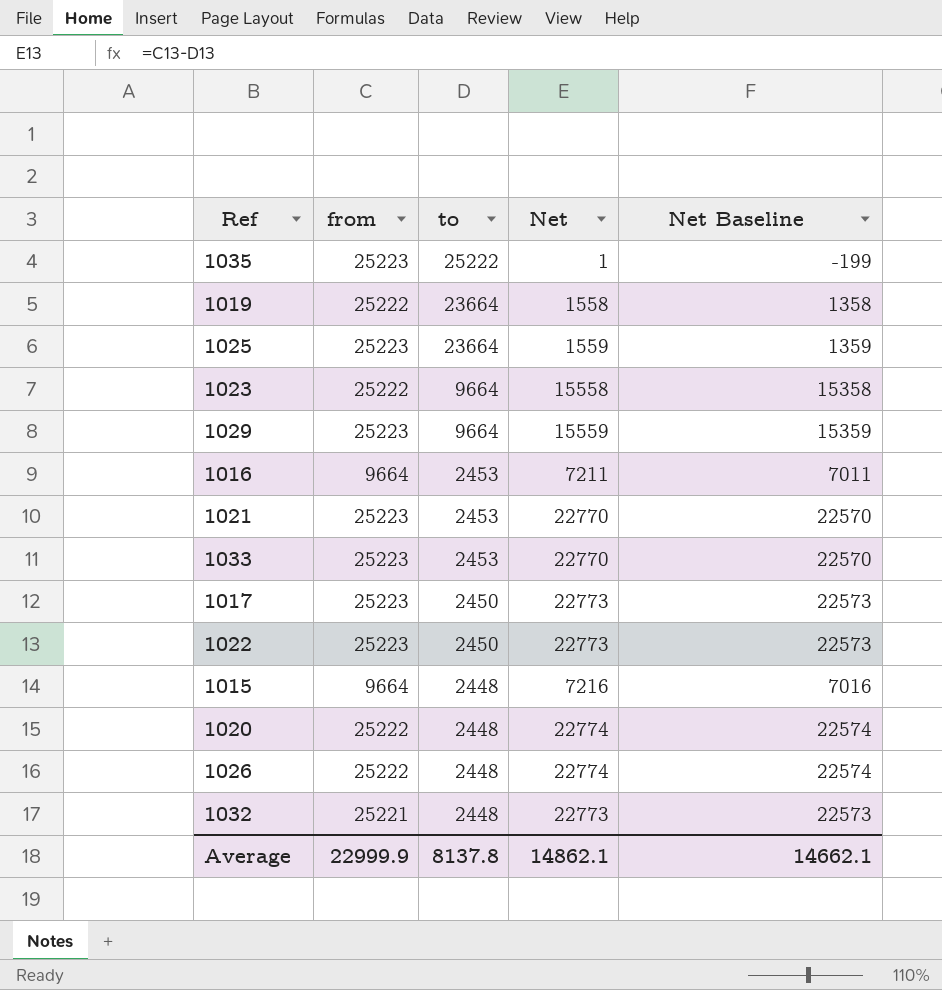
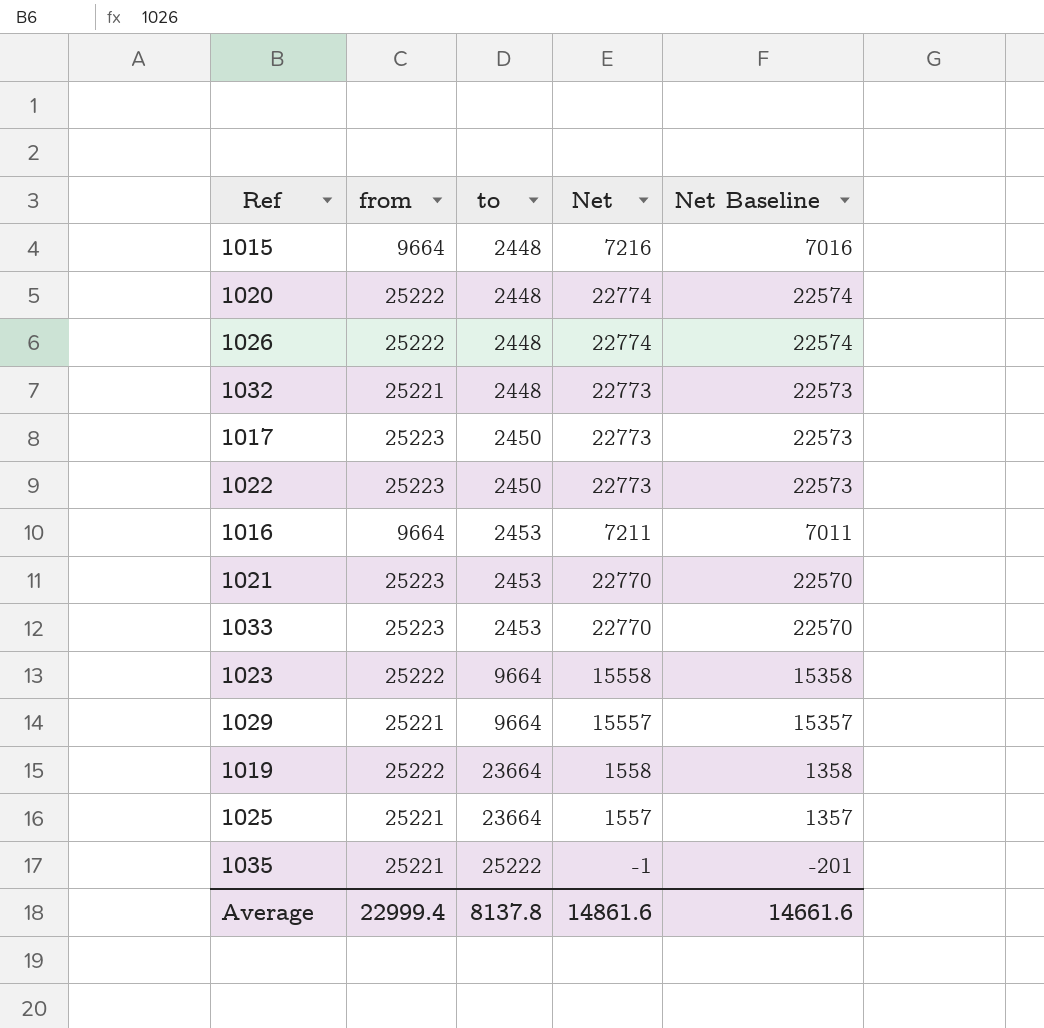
row order: to descending -> to ascending
1029 | from: 25223 -> 25221
1029 | Net: 15559 -> 15557
1029 | Net Baseline: 15359 -> 15357
1025 | from: 25223 -> 25221
1025 | Net: 1559 -> 1557
1025 | Net Baseline: 1359 -> 1357
1035 | from: 25223 -> 25221
1035 | Net: 1 -> -1
1035 | Net Baseline: -199 -> -201
Average | from: 22999.9 -> 22999.4
Average | Net: 14862.1 -> 14861.6
Average | Net Baseline: 14662.1 -> 14661.6

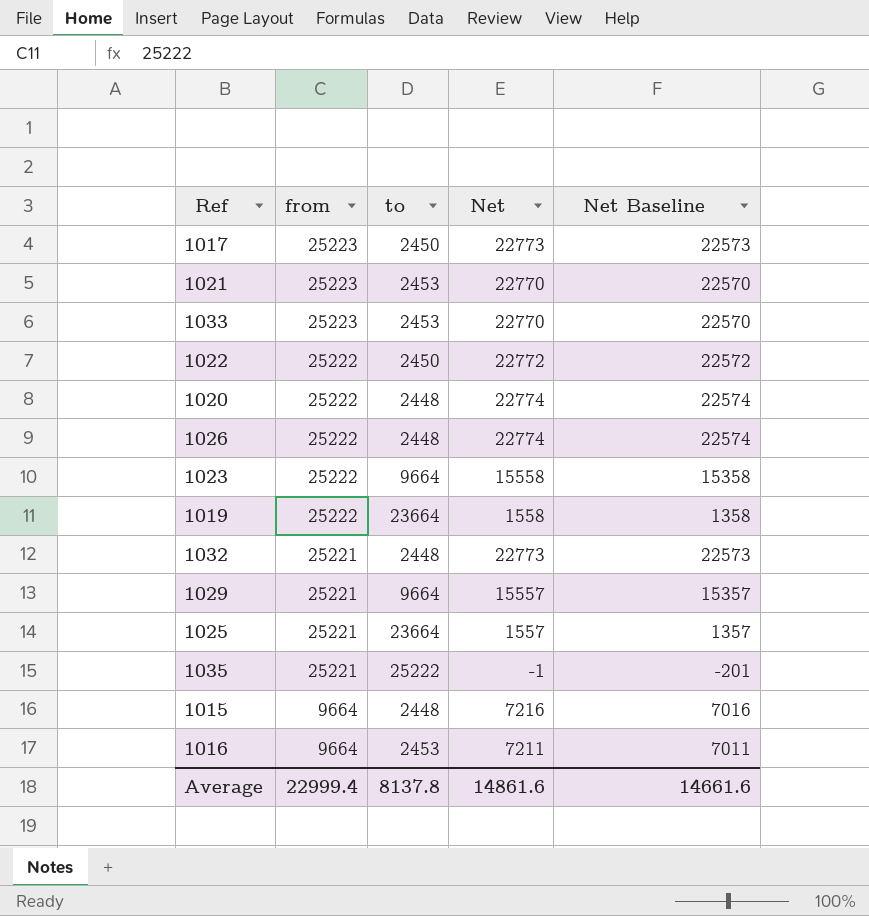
row order: to ascending -> from descending
1022 | from: 25223 -> 25222
1022 | Net: 22773 -> 22772
1022 | Net Baseline: 22573 -> 22572

